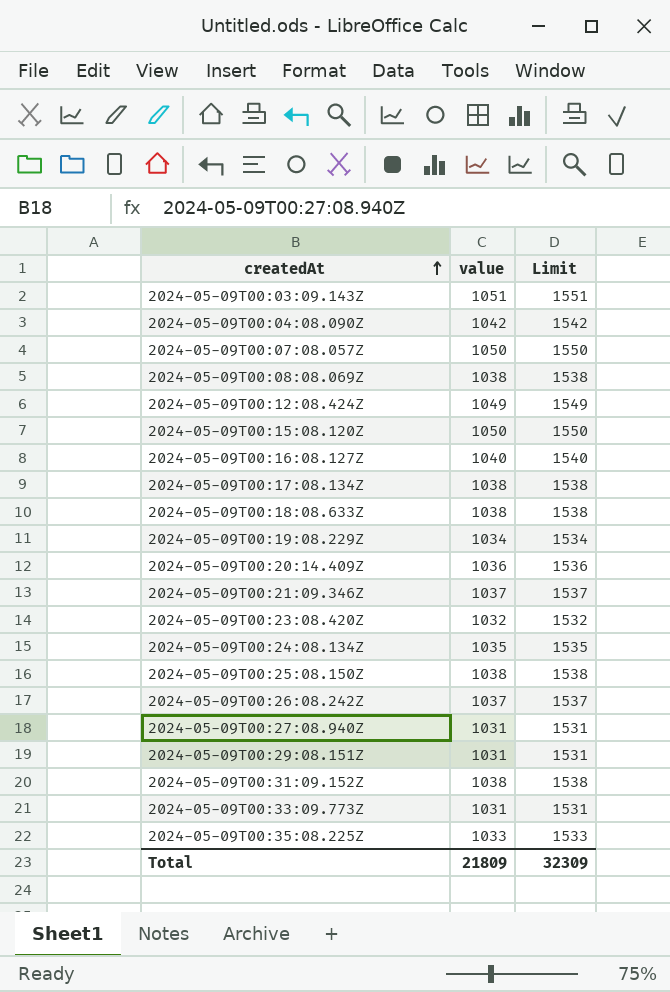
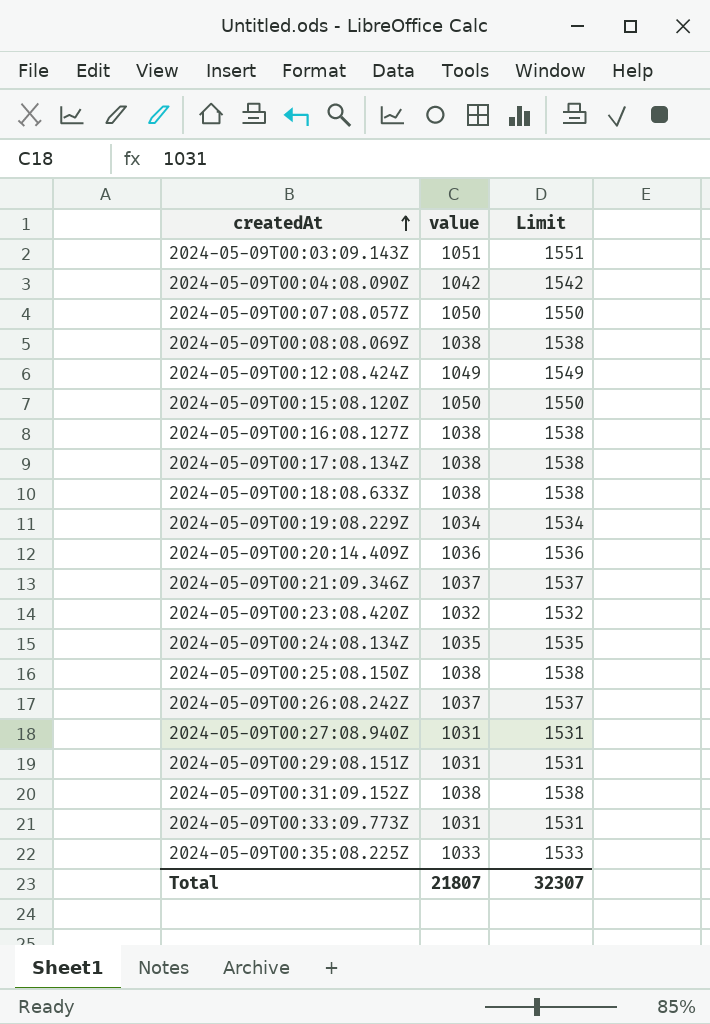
2024-05-09T00:16:08.127Z | value: 1040 -> 1038
2024-05-09T00:16:08.127Z | Limit: 1540 -> 1538
Total | value: 21809 -> 21807
Total | Limit: 32309 -> 32307

